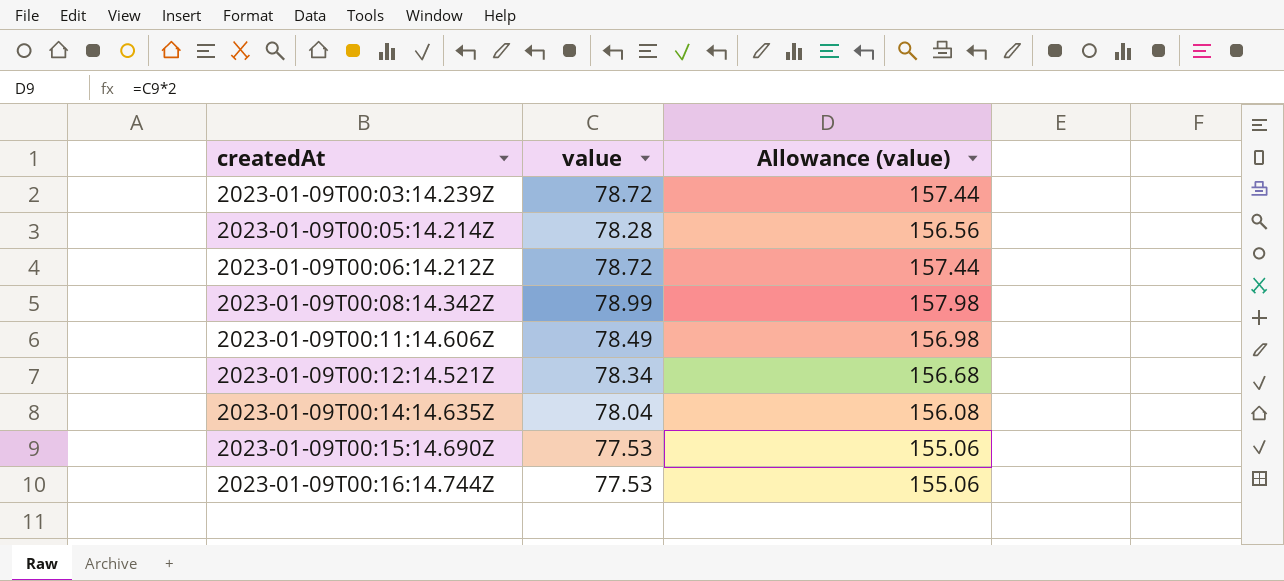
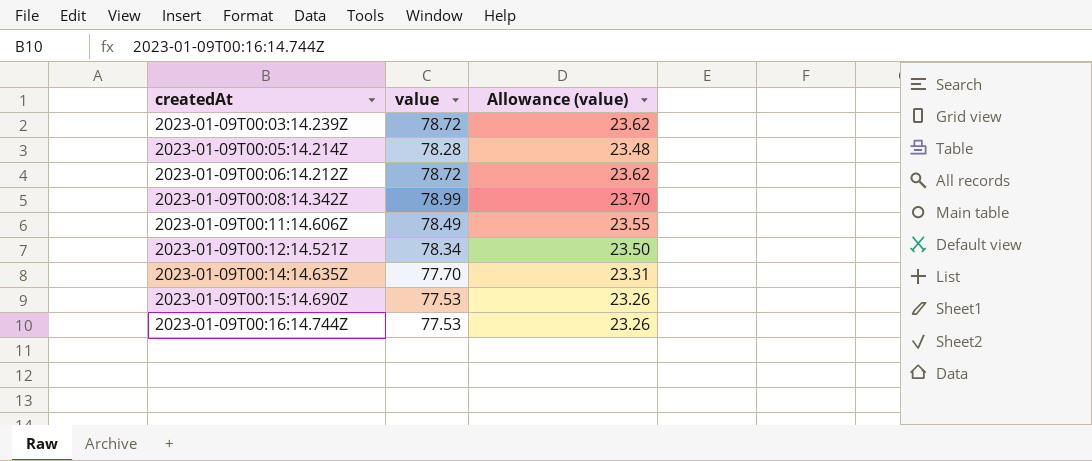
column Allowance (value) | formula: [value] * 2 -> [value] * 0.3
2023-01-09T00:14:14.635Z | value: 78.04 -> 77.70

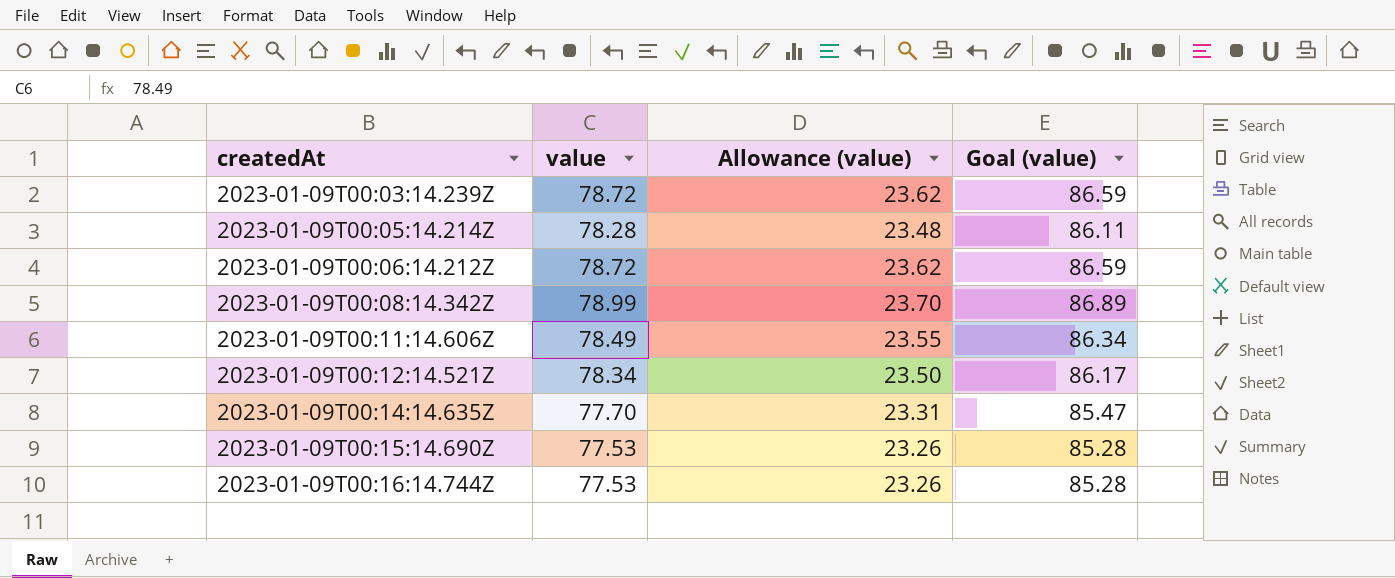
column Goal (value) | formula: none -> [value] * 1.1

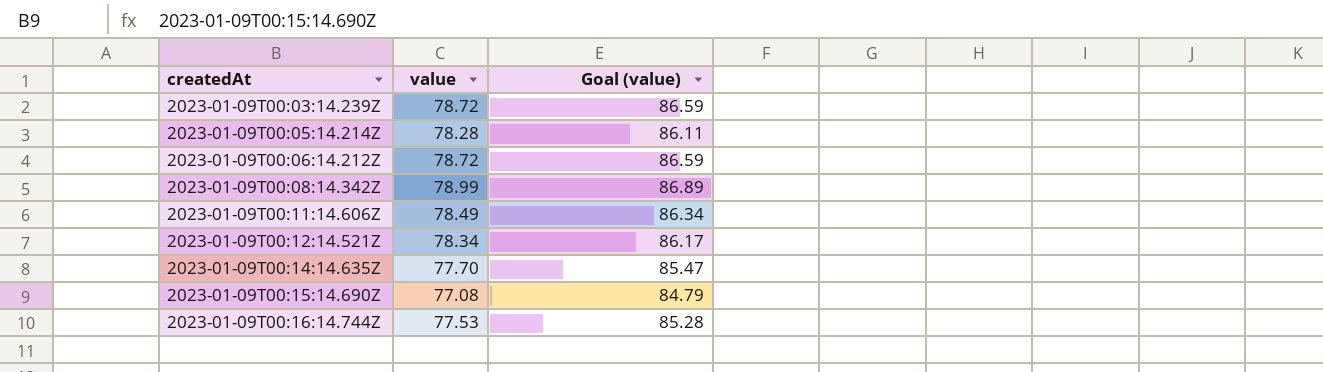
column Allowance (value) | formula: [value] * 0.3 -> none
2023-01-09T00:15:14.690Z | value: 77.53 -> 77.08
2023-01-09T00:15:14.690Z | Goal (value): 85.28 -> 84.79

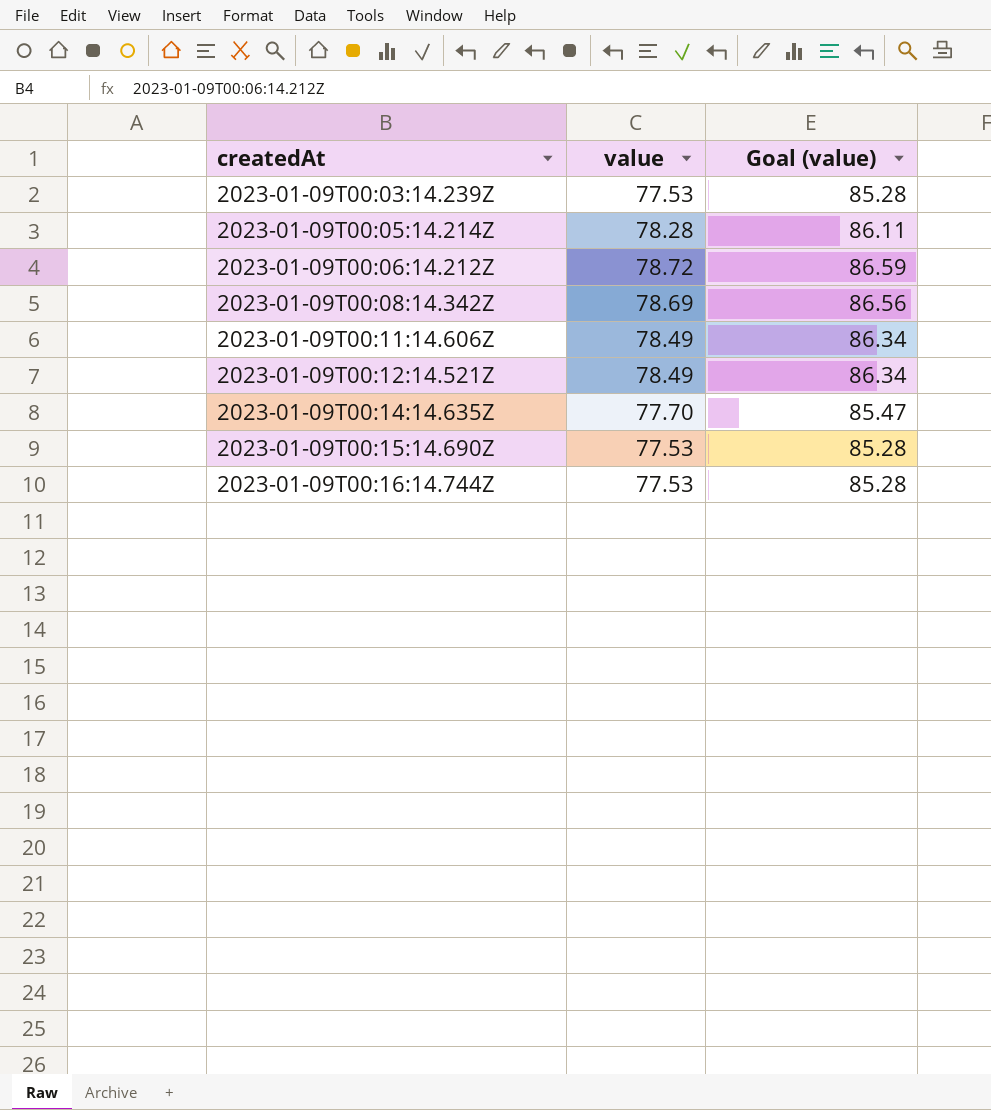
2023-01-09T00:03:14.239Z | value: 78.72 -> 77.53
2023-01-09T00:03:14.239Z | Goal (value): 86.59 -> 85.28
2023-01-09T00:08:14.342Z | value: 78.99 -> 78.69
2023-01-09T00:08:14.342Z | Goal (value): 86.89 -> 86.56
2023-01-09T00:12:14.521Z | value: 78.34 -> 78.49
2023-01-09T00:12:14.521Z | Goal (value): 86.17 -> 86.34
2023-01-09T00:15:14.690Z | value: 77.08 -> 77.53
2023-01-09T00:15:14.690Z | Goal (value): 84.79 -> 85.28

